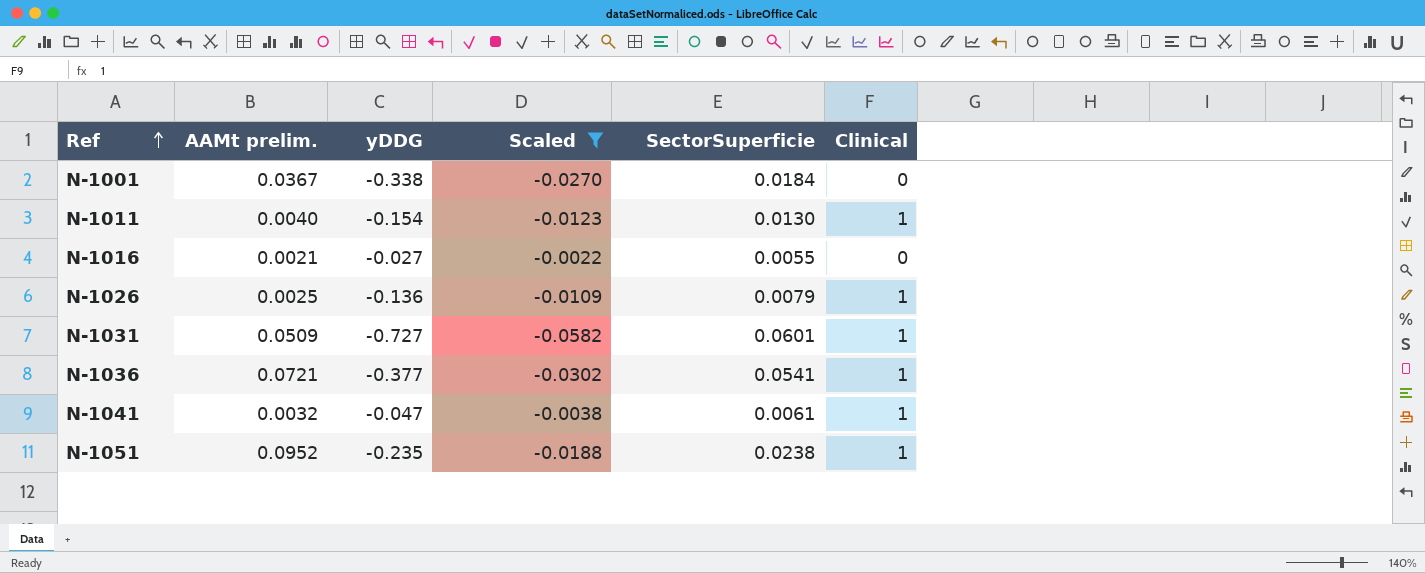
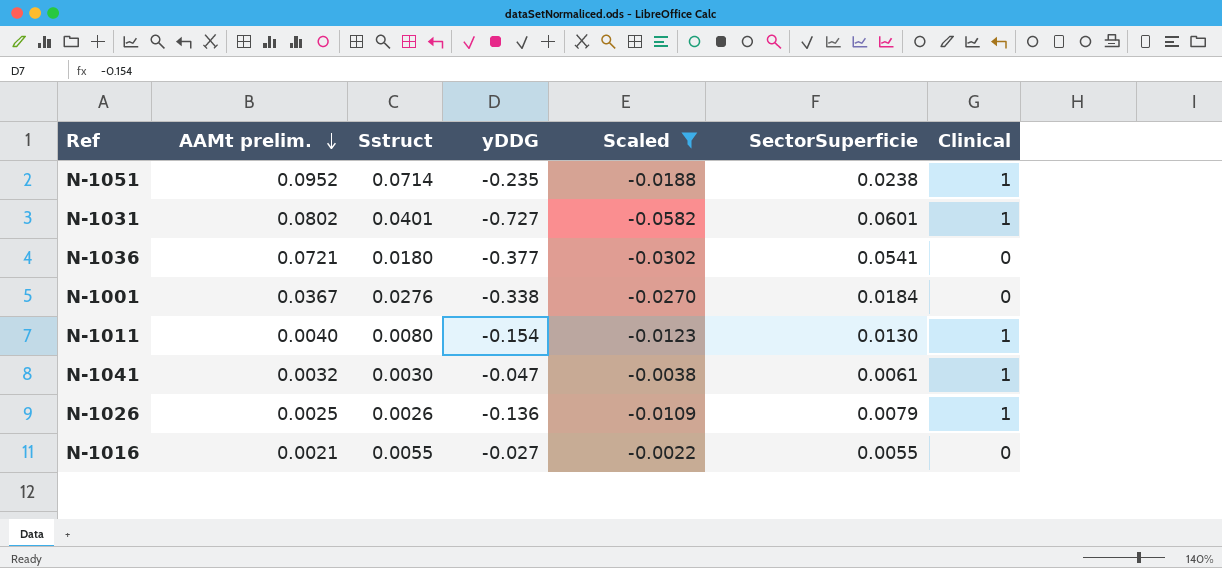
row order: Ref ascending -> AAMt prelim. descending
column Sstruct | position: none -> 3
N-1031 | AAMt prelim.: 0.0509 -> 0.0802
N-1036 | Clinical: 1 -> 0

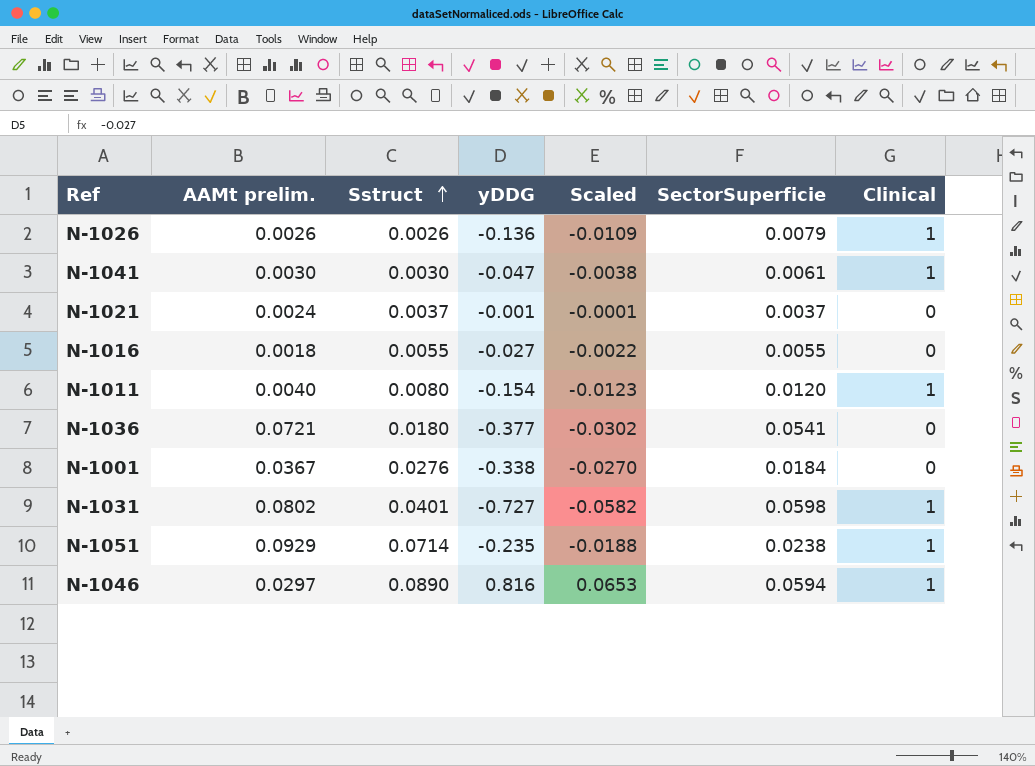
filter: Scaled <= -0.0022 -> none
row order: AAMt prelim. descending -> Sstruct ascending
N-1026 | AAMt prelim.: 0.0025 -> 0.0026
N-1041 | AAMt prelim.: 0.0032 -> 0.0030
N-1016 | AAMt prelim.: 0.0021 -> 0.0018
N-1011 | SectorSuperficie: 0.0130 -> 0.0120
N-1031 | SectorSuperficie: 0.0601 -> 0.0598
N-1051 | AAMt prelim.: 0.0952 -> 0.0929

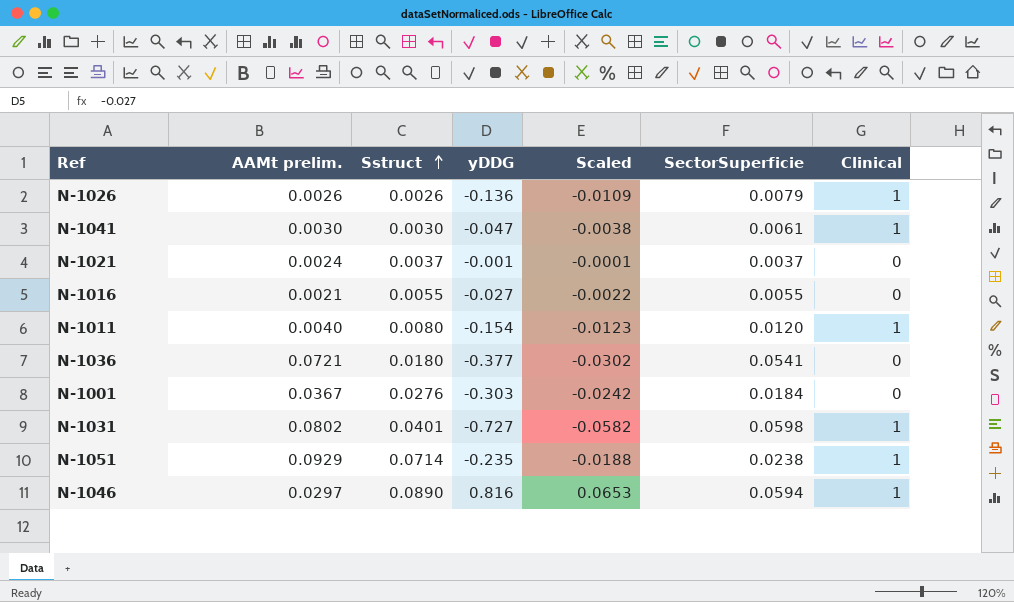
N-1016 | AAMt prelim.: 0.0018 -> 0.0021
N-1001 | yDDG: -0.338 -> -0.303
N-1001 | Scaled: -0.0270 -> -0.0242

